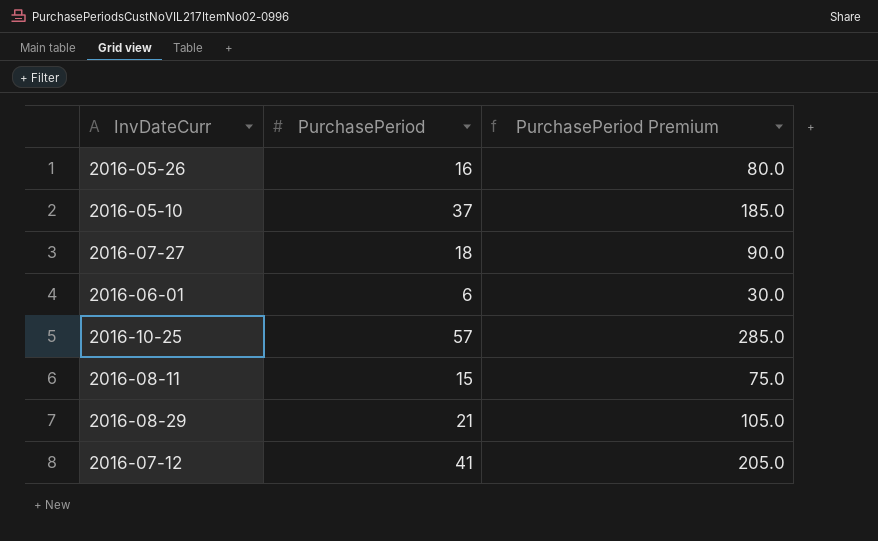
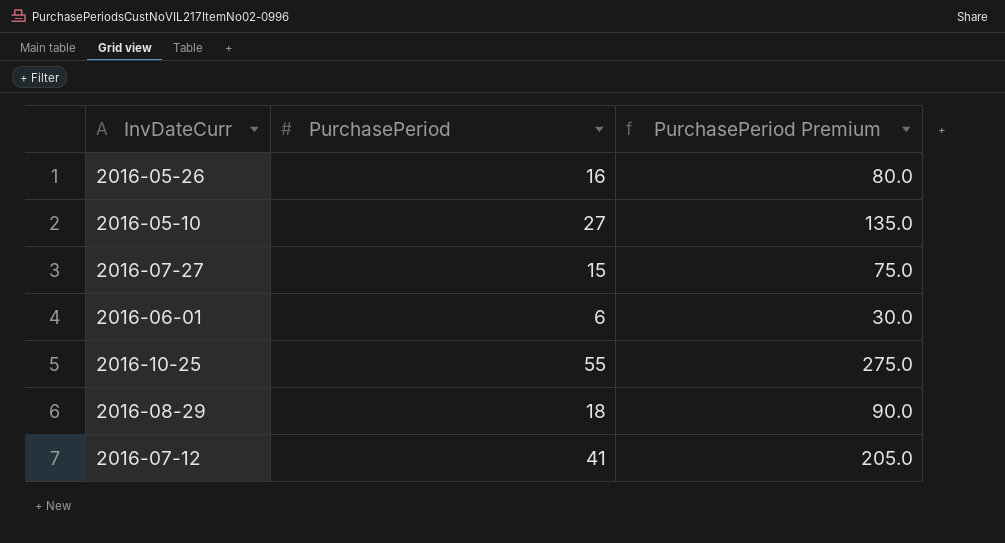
row 2016-08-11: 15 | 75.0 -> none
2016-05-10 | PurchasePeriod: 37 -> 27
2016-05-10 | PurchasePeriod Premium: 185.0 -> 135.0
2016-07-27 | PurchasePeriod: 18 -> 15
2016-07-27 | PurchasePeriod Premium: 90.0 -> 75.0
2016-10-25 | PurchasePeriod: 57 -> 55
2016-10-25 | PurchasePeriod Premium: 285.0 -> 275.0
2016-08-29 | PurchasePeriod: 21 -> 18
2016-08-29 | PurchasePeriod Premium: 105.0 -> 90.0

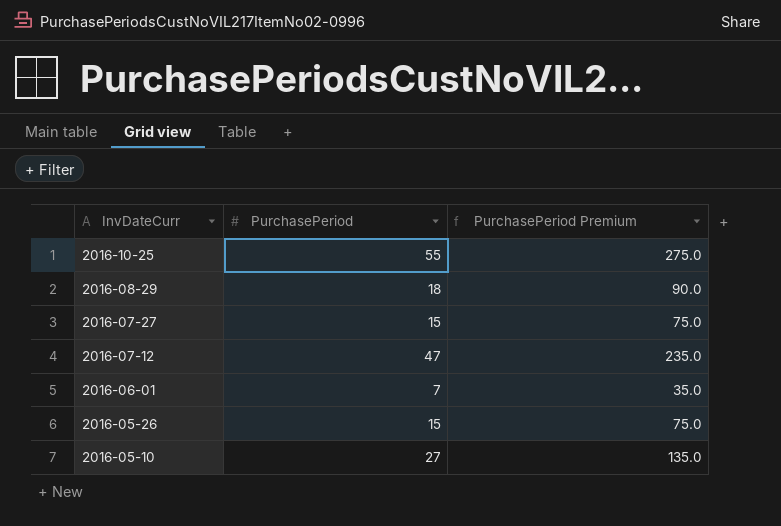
row order: none -> InvDateCurr descending
2016-07-12 | PurchasePeriod: 41 -> 47
2016-07-12 | PurchasePeriod Premium: 205.0 -> 235.0
2016-06-01 | PurchasePeriod: 6 -> 7
2016-06-01 | PurchasePeriod Premium: 30.0 -> 35.0
2016-05-26 | PurchasePeriod: 16 -> 15
2016-05-26 | PurchasePeriod Premium: 80.0 -> 75.0

